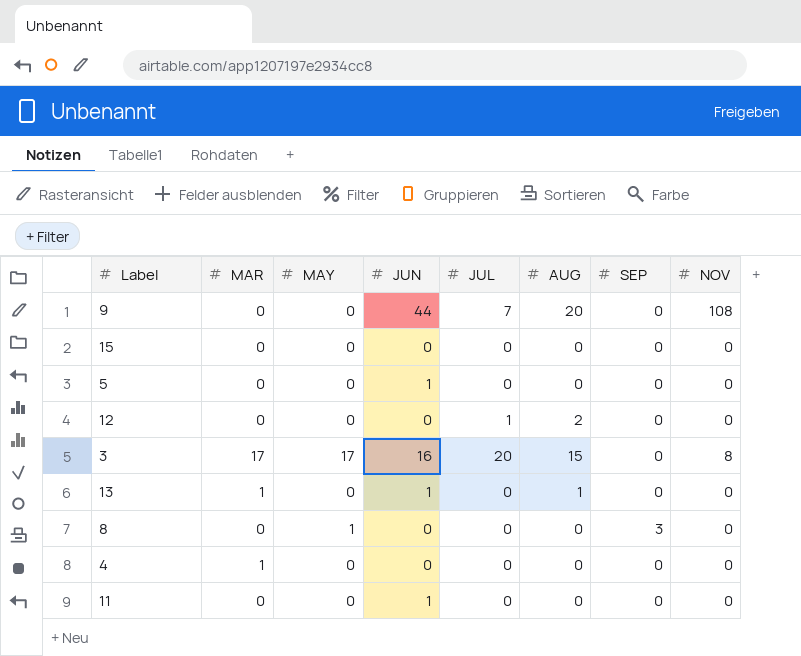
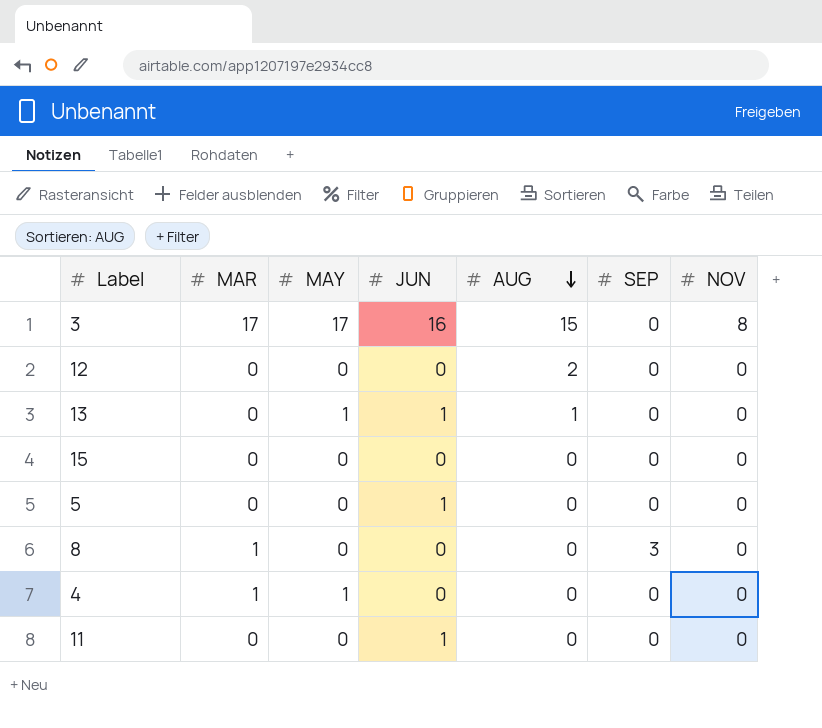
row order: none -> AUG descending
column JUL | position: 5 -> none
row 9: 0 | 0 | 44 | 7 | 20 | 0 | 108 -> none
13 | MAR: 1 -> 0
13 | MAY: 0 -> 1
8 | MAR: 0 -> 1
8 | MAY: 1 -> 0
4 | MAY: 0 -> 1

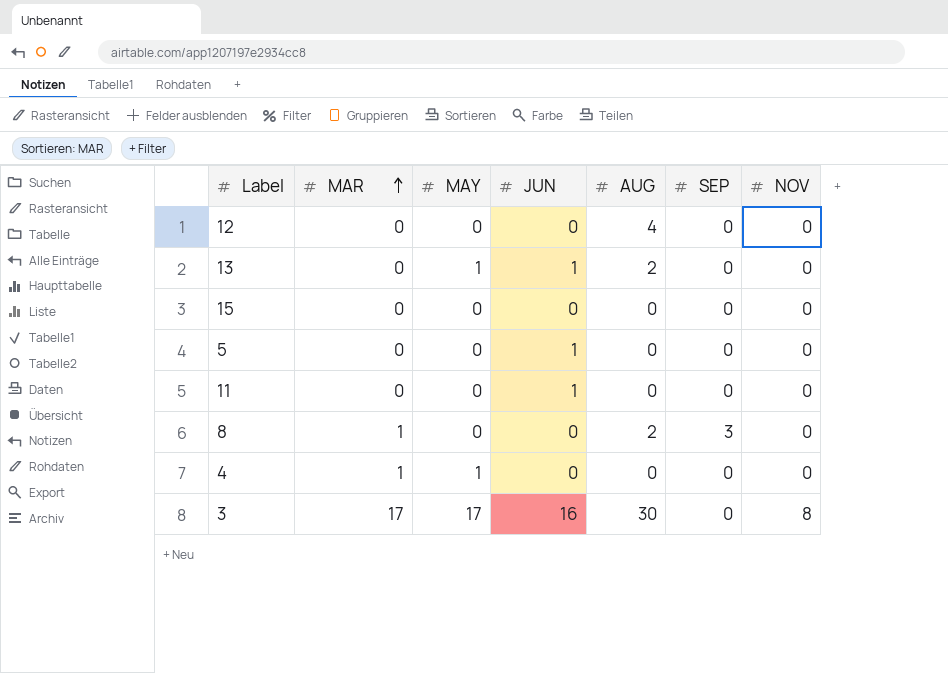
row order: AUG descending -> MAR ascending
12 | AUG: 2 -> 4
13 | AUG: 1 -> 2
8 | AUG: 0 -> 2
3 | AUG: 15 -> 30

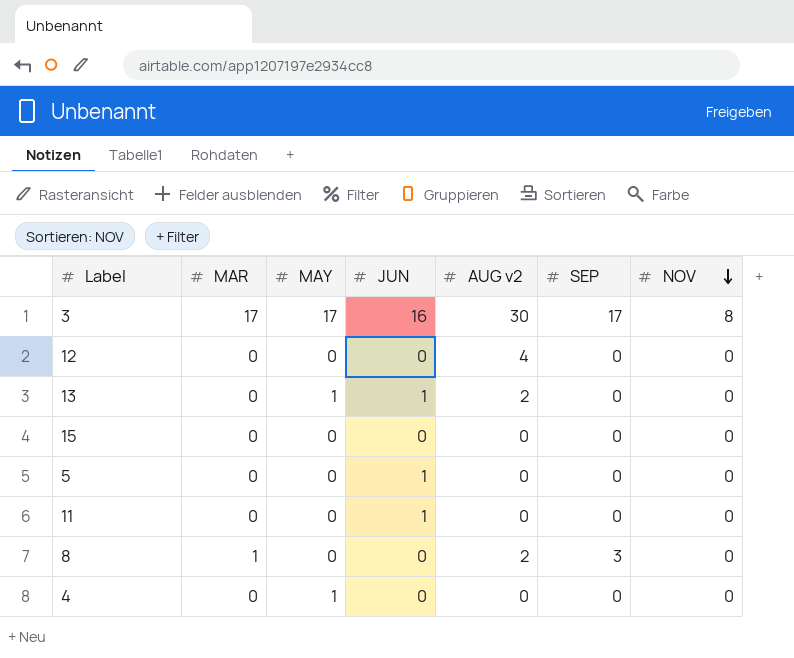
row order: MAR ascending -> NOV descending
column name: AUG -> AUG v2
3 | SEP: 0 -> 17
4 | MAR: 1 -> 0

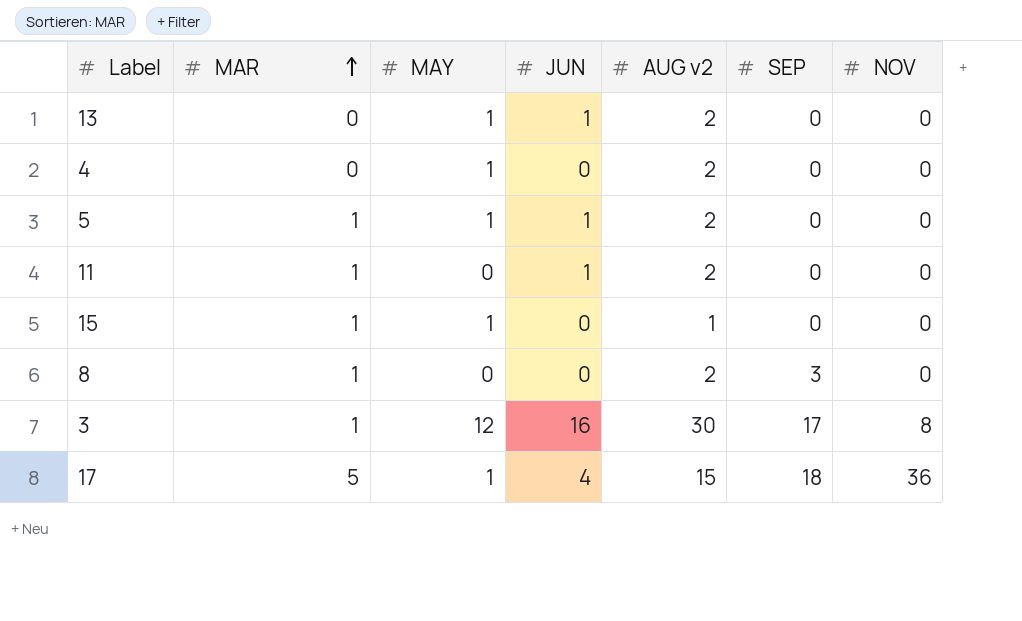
row order: NOV descending -> MAR ascending
row 12: 0 | 0 | 0 | 4 | 0 | 0 -> none
4 | AUG v2: 0 -> 2
5 | MAR: 0 -> 1
5 | MAY: 0 -> 1
5 | AUG v2: 0 -> 2
11 | MAR: 0 -> 1
11 | AUG v2: 0 -> 2
15 | MAR: 0 -> 1
15 | MAY: 0 -> 1
15 | AUG v2: 0 -> 1
3 | MAR: 17 -> 1
3 | MAY: 17 -> 12
row 17: none -> 5 | 1 | 4 | 15 | 18 | 36

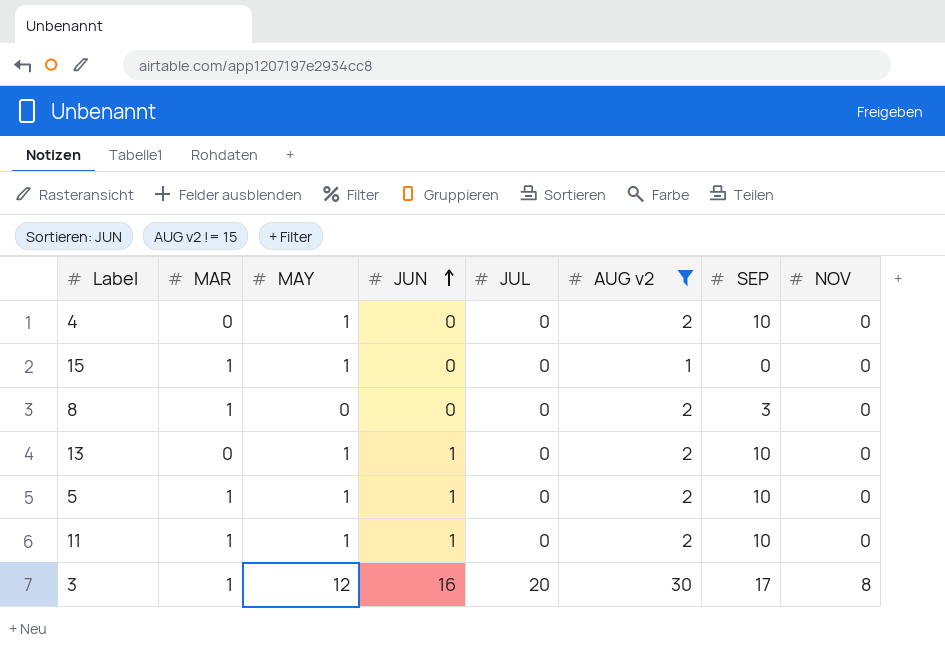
filter: none -> AUG v2 != 15
row order: MAR ascending -> JUN ascending
column JUL | position: none -> 5
4 | SEP: 0 -> 10
13 | SEP: 0 -> 10
5 | SEP: 0 -> 10
11 | MAY: 0 -> 1
11 | SEP: 0 -> 10

